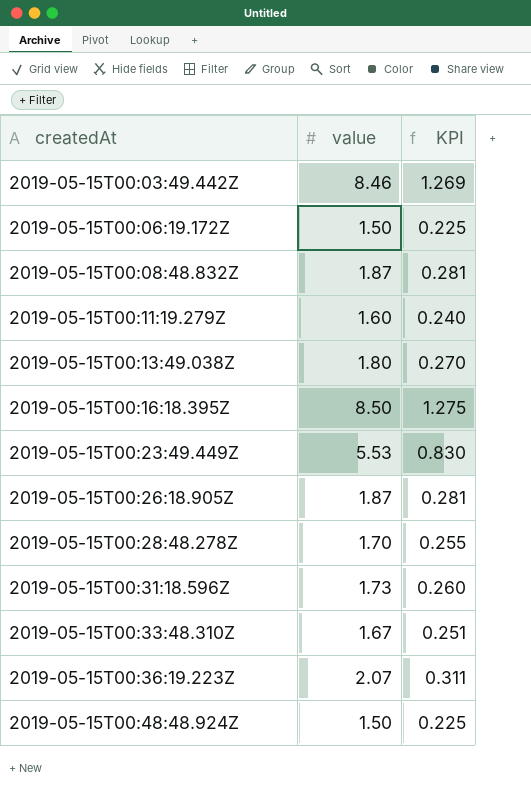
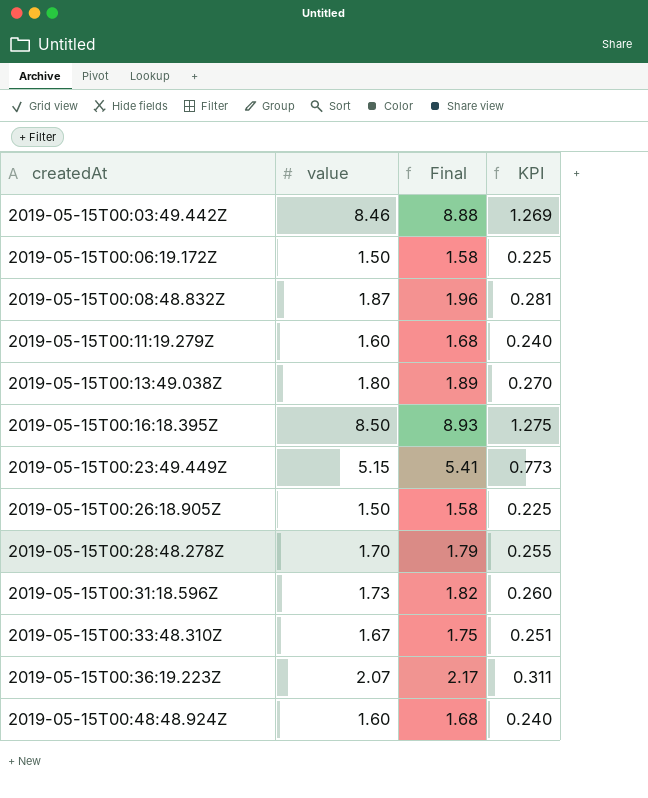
column Final | formula: none -> [value] * 1.05
2019-05-15T00:23:49.449Z | value: 5.53 -> 5.15
2019-05-15T00:23:49.449Z | KPI: 0.830 -> 0.773
2019-05-15T00:26:18.905Z | value: 1.87 -> 1.50
2019-05-15T00:26:18.905Z | KPI: 0.281 -> 0.225
2019-05-15T00:48:48.924Z | value: 1.50 -> 1.60
2019-05-15T00:48:48.924Z | KPI: 0.225 -> 0.240

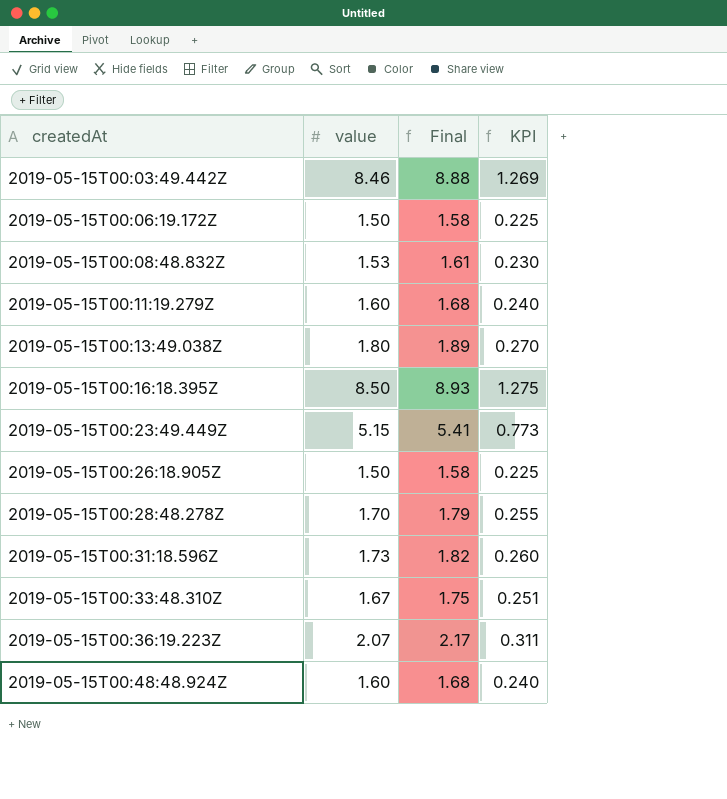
2019-05-15T00:08:48.832Z | value: 1.87 -> 1.53
2019-05-15T00:08:48.832Z | Final: 1.96 -> 1.61
2019-05-15T00:08:48.832Z | KPI: 0.281 -> 0.230

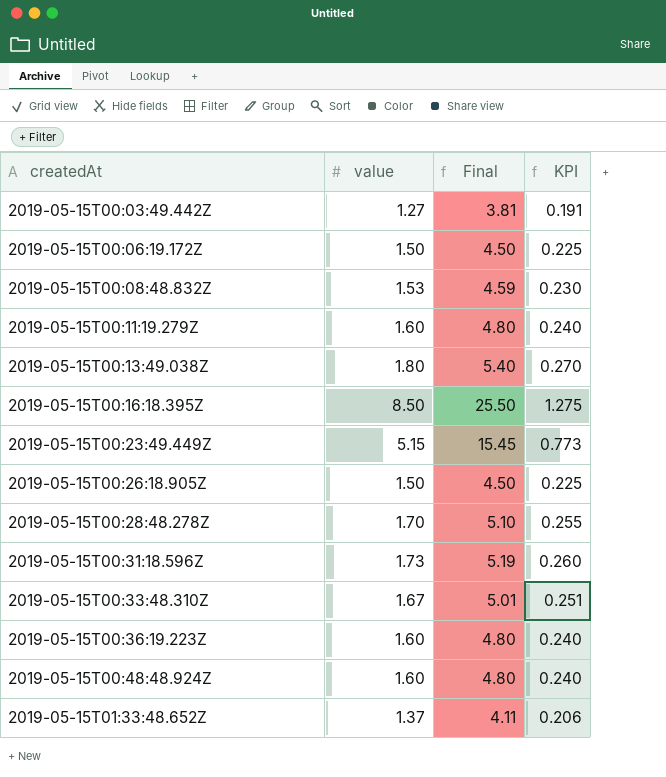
column Final | formula: [value] * 1.05 -> [value] * 3
2019-05-15T00:03:49.442Z | value: 8.46 -> 1.27
2019-05-15T00:03:49.442Z | KPI: 1.269 -> 0.191
2019-05-15T00:36:19.223Z | value: 2.07 -> 1.60
2019-05-15T00:36:19.223Z | KPI: 0.311 -> 0.240
row 2019-05-15T01:33:48.652Z: none -> 1.37 | 4.11 | 0.206

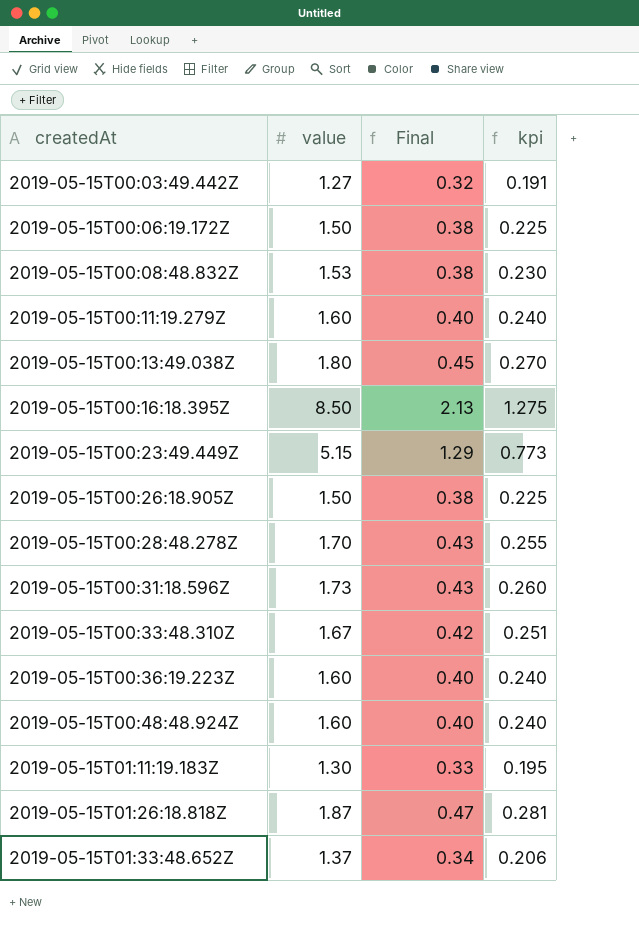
column Final | formula: [value] * 3 -> [value] * 0.25
column name: KPI -> kpi
row 2019-05-15T01:11:19.183Z: none -> 1.30 | 0.33 | 0.195
row 2019-05-15T01:26:18.818Z: none -> 1.87 | 0.47 | 0.281

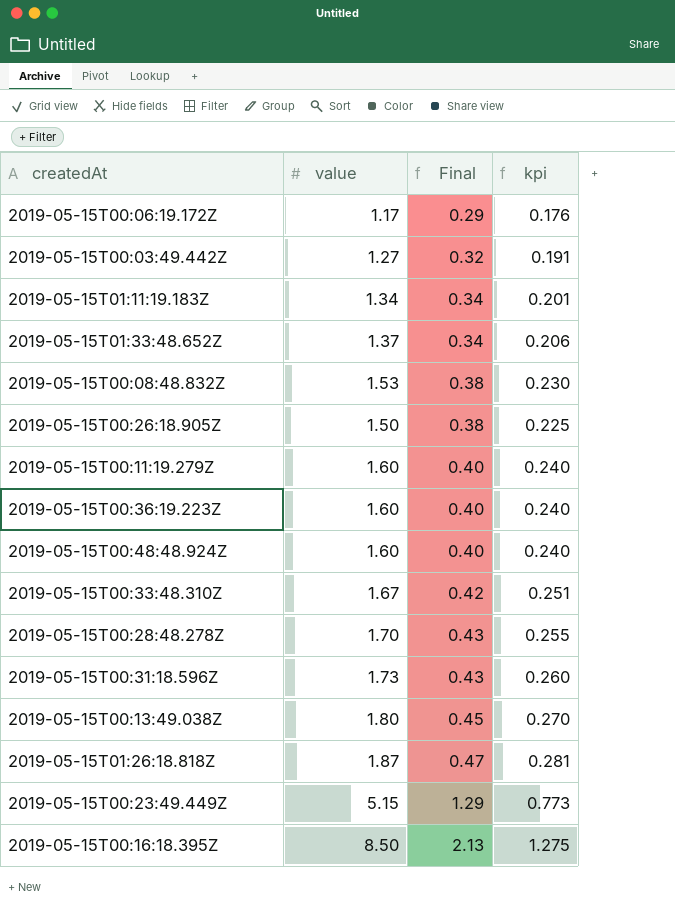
row order: createdAt ascending -> Final ascending
2019-05-15T00:06:19.172Z | value: 1.50 -> 1.17
2019-05-15T00:06:19.172Z | Final: 0.38 -> 0.29
2019-05-15T00:06:19.172Z | kpi: 0.225 -> 0.176
2019-05-15T01:11:19.183Z | value: 1.30 -> 1.34
2019-05-15T01:11:19.183Z | Final: 0.33 -> 0.34
2019-05-15T01:11:19.183Z | kpi: 0.195 -> 0.201

